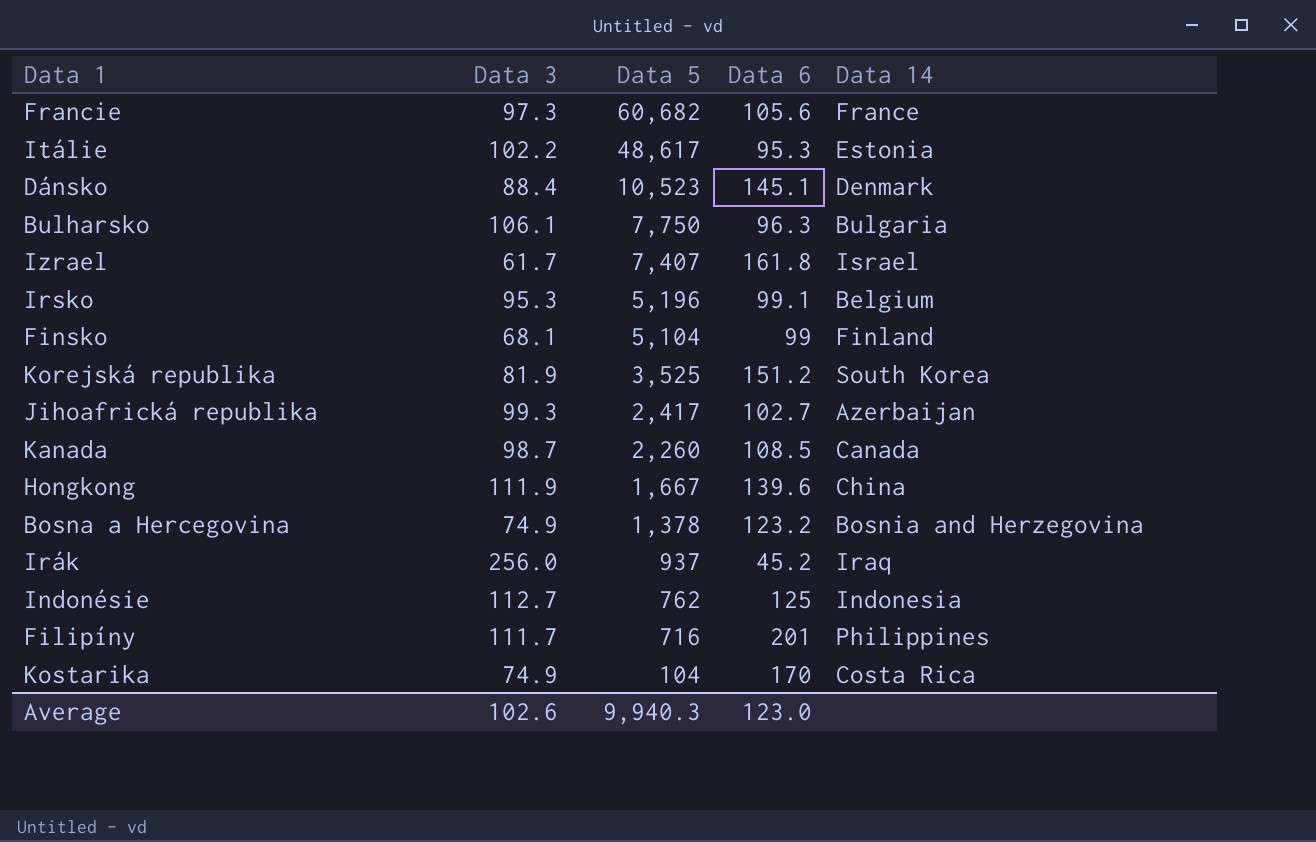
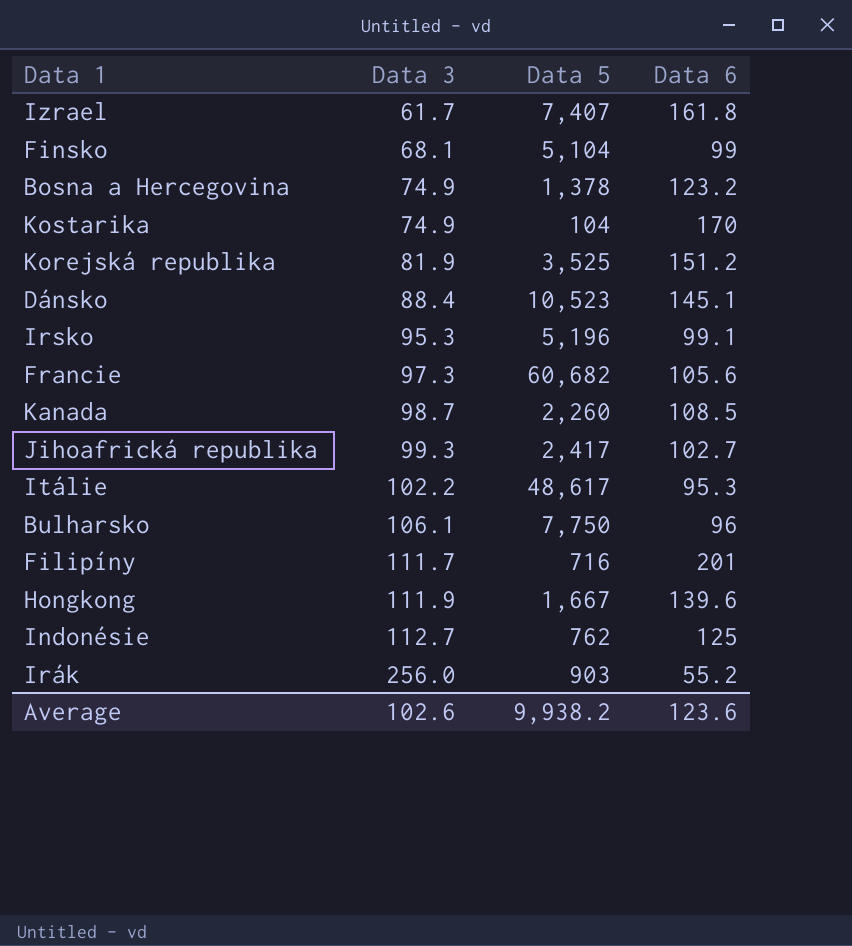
row order: Data 5 descending -> Data 3 ascending
column Data 14 | position: 5 -> none
Bulharsko | Data 6: 96.3 -> 96
Irák | Data 5: 937 -> 903
Irák | Data 6: 45.2 -> 55.2
Average | Data 5: 9,940.3 -> 9,938.2
Average | Data 6: 123.0 -> 123.6

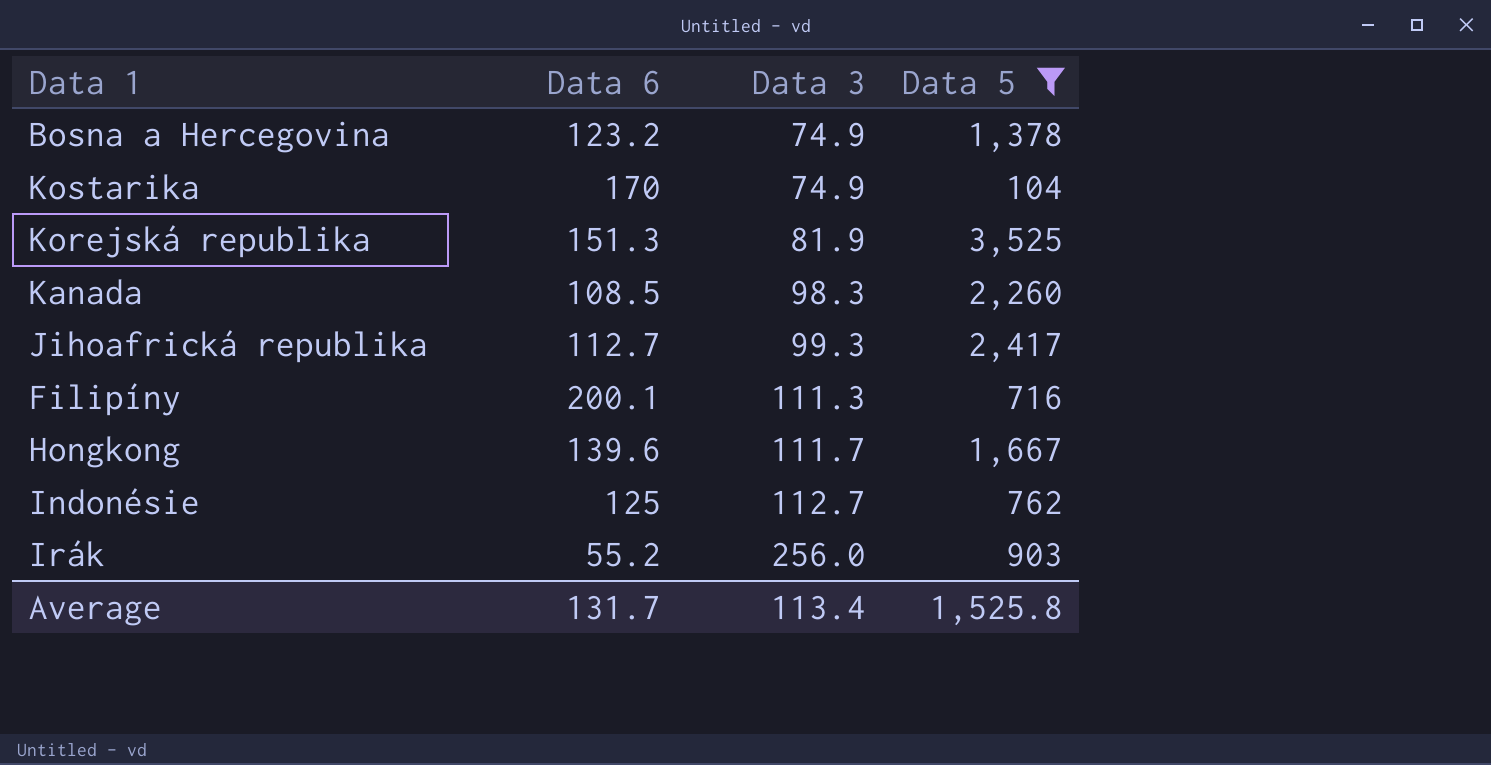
filter: none -> Data 5 <= 3,525
column Data 6 | position: 4 -> 2
Korejská republika | Data 6: 151.2 -> 151.3
Kanada | Data 3: 98.7 -> 98.3
Jihoafrická republika | Data 6: 102.7 -> 112.7
Filipíny | Data 6: 201 -> 200.1
Filipíny | Data 3: 111.7 -> 111.3
Hongkong | Data 3: 111.9 -> 111.7
Average | Data 6: 123.6 -> 131.7
Average | Data 3: 102.6 -> 113.4
Average | Data 5: 9,938.2 -> 1,525.8

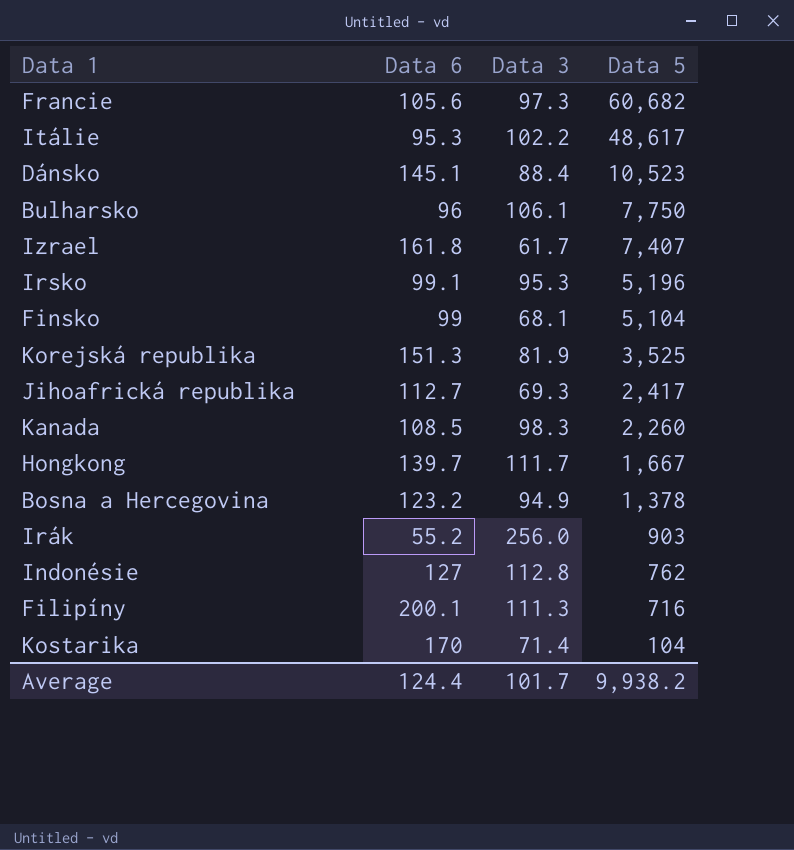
filter: Data 5 <= 3,525 -> none
row order: Data 3 ascending -> Data 5 descending
Jihoafrická republika | Data 3: 99.3 -> 69.3
Hongkong | Data 6: 139.6 -> 139.7
Bosna a Hercegovina | Data 3: 74.9 -> 94.9
Indonésie | Data 6: 125 -> 127
Indonésie | Data 3: 112.7 -> 112.8
Kostarika | Data 3: 74.9 -> 71.4
Average | Data 6: 131.7 -> 124.4
Average | Data 3: 113.4 -> 101.7
Average | Data 5: 1,525.8 -> 9,938.2

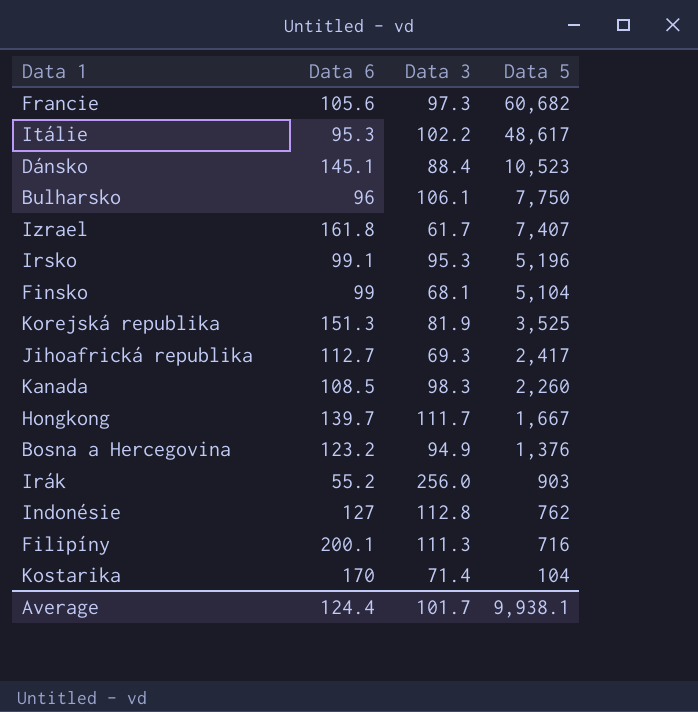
Bosna a Hercegovina | Data 5: 1,378 -> 1,376
Average | Data 5: 9,938.2 -> 9,938.1

